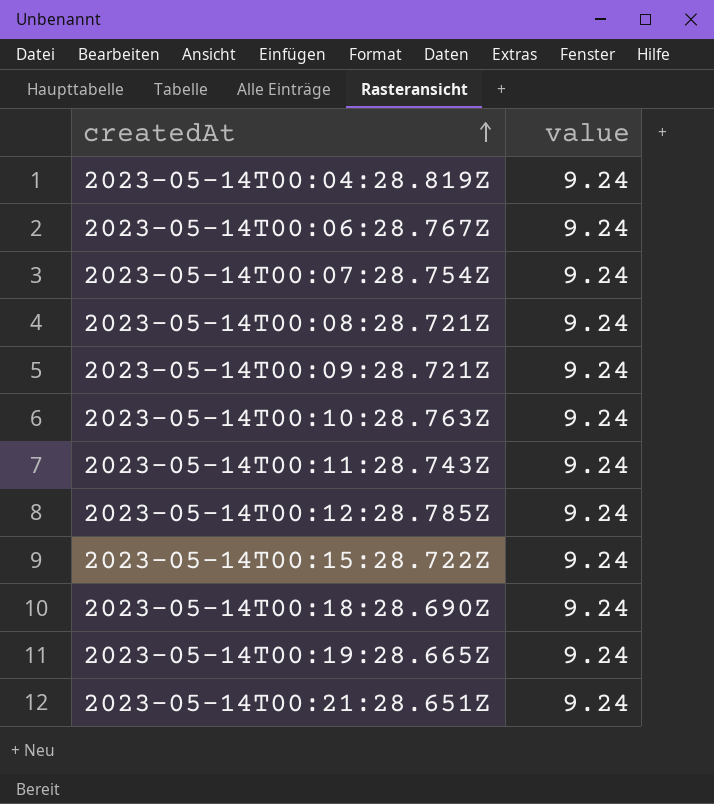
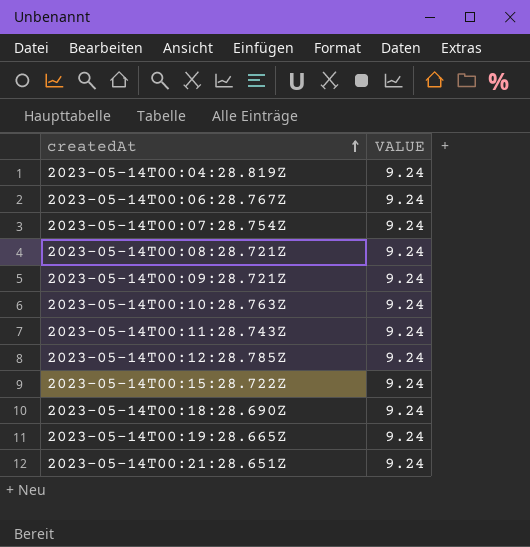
column name: value -> VALUE

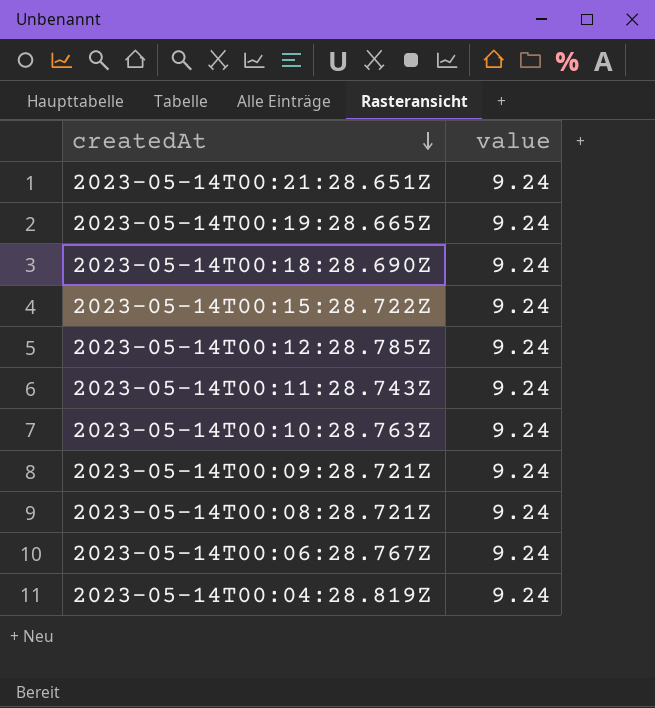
row order: createdAt ascending -> createdAt descending
column name: VALUE -> value
row 2023-05-14T00:07:28.754Z: 9.24 -> none

